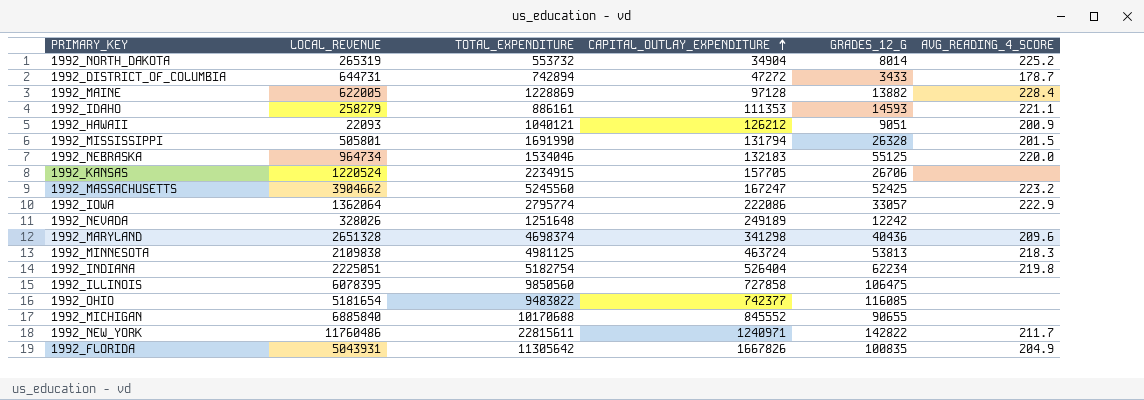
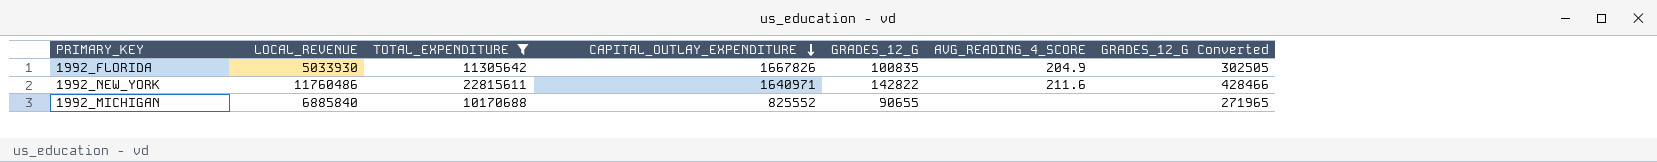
filter: none -> TOTAL_EXPENDITURE >= 10170688
row order: CAPITAL_OUTLAY_EXPENDITURE ascending -> CAPITAL_OUTLAY_EXPENDITURE descending
column GRADES_12_G Converted | formula: none -> [GRADES_12_G] * 3
1992_FLORIDA | LOCAL_REVENUE: 5043931 -> 5033930
1992_NEW_YORK | CAPITAL_OUTLAY_EXPENDITURE: 1240971 -> 1640971
1992_NEW_YORK | AVG_READING_4_SCORE: 211.7 -> 211.6
1992_MICHIGAN | CAPITAL_OUTLAY_EXPENDITURE: 845552 -> 825552

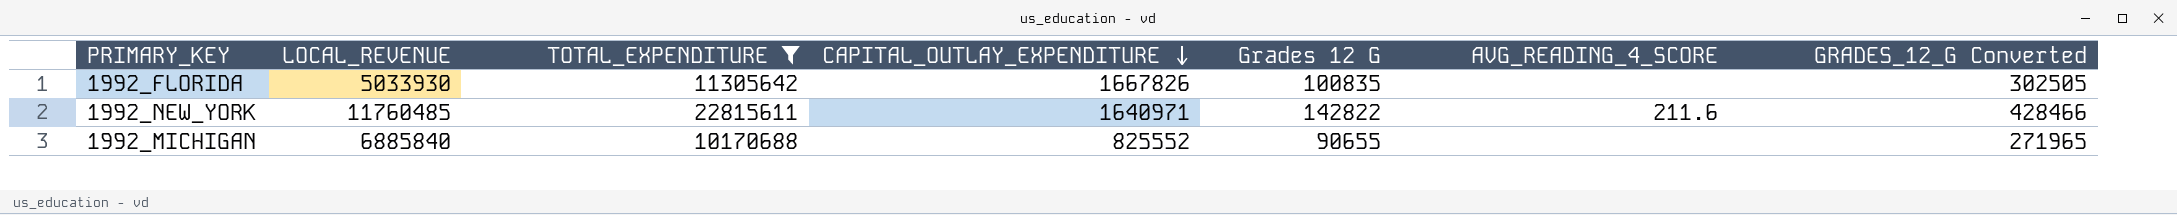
column name: GRADES_12_G -> Grades 12 G
1992_FLORIDA | AVG_READING_4_SCORE: 204.9 -> none
1992_NEW_YORK | LOCAL_REVENUE: 11760486 -> 11760485

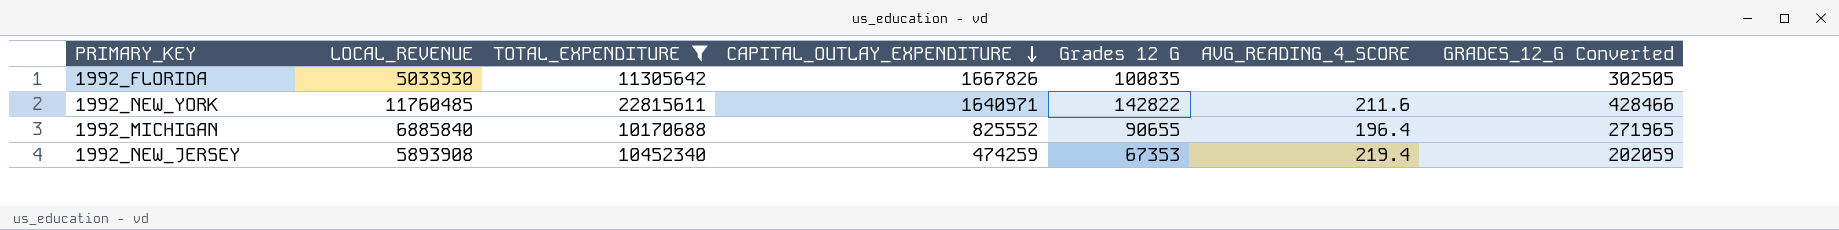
1992_MICHIGAN | AVG_READING_4_SCORE: none -> 196.4
row 1992_NEW_JERSEY: none -> 5893908 | 10452340 | 474259 | 67353 | 219.4 | 202059

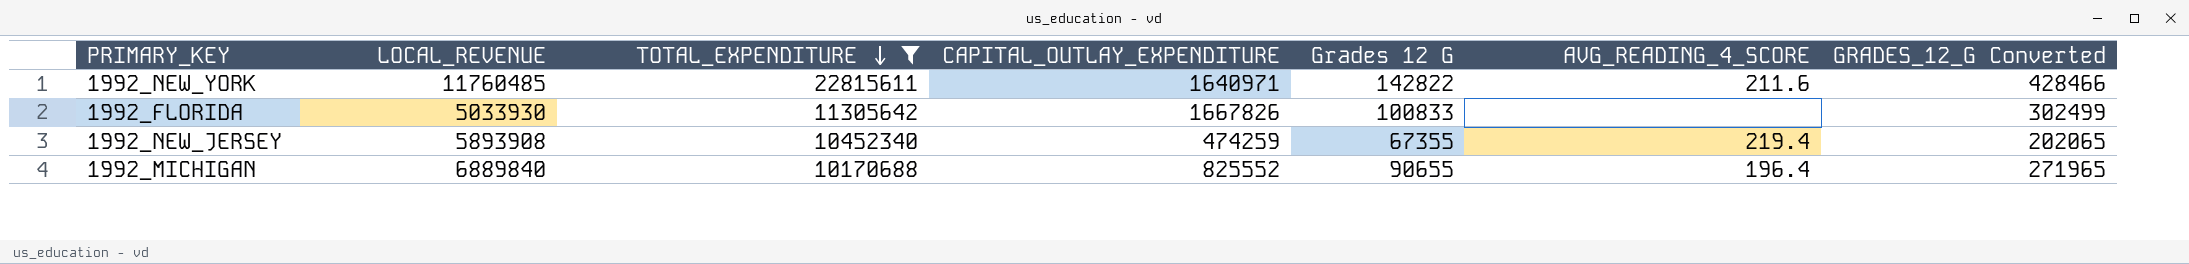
row order: CAPITAL_OUTLAY_EXPENDITURE descending -> TOTAL_EXPENDITURE descending
1992_FLORIDA | Grades 12 G: 100835 -> 100833
1992_FLORIDA | GRADES_12_G Converted: 302505 -> 302499
1992_NEW_JERSEY | Grades 12 G: 67353 -> 67355
1992_NEW_JERSEY | GRADES_12_G Converted: 202059 -> 202065
1992_MICHIGAN | LOCAL_REVENUE: 6885840 -> 6889840

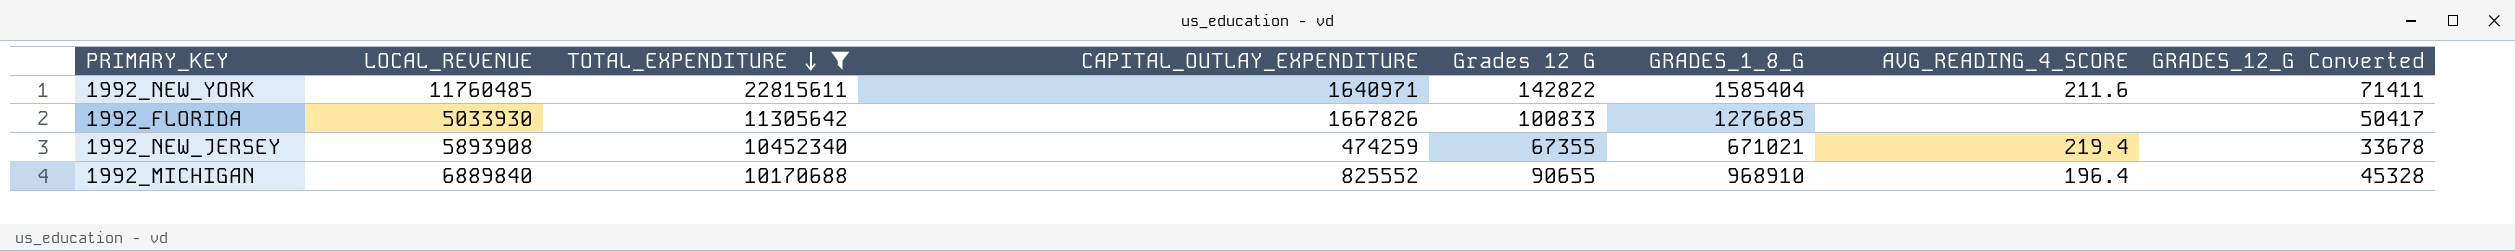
column GRADES_1_8_G | position: none -> 6
column GRADES_12_G Converted | formula: [Grades 12 G] * 3 -> [Grades 12 G] * 0.5

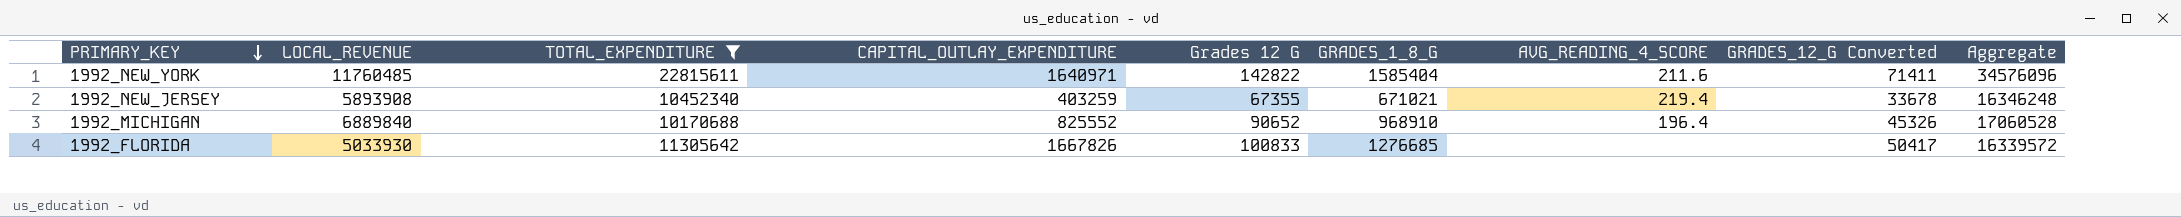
row order: TOTAL_EXPENDITURE descending -> PRIMARY_KEY descending
column Aggregate | formula: none -> [LOCAL_REVENUE] + [TOTAL_EXPENDITURE]
1992_NEW_JERSEY | CAPITAL_OUTLAY_EXPENDITURE: 474259 -> 403259
1992_MICHIGAN | Grades 12 G: 90655 -> 90652
1992_MICHIGAN | GRADES_12_G Converted: 45328 -> 45326

